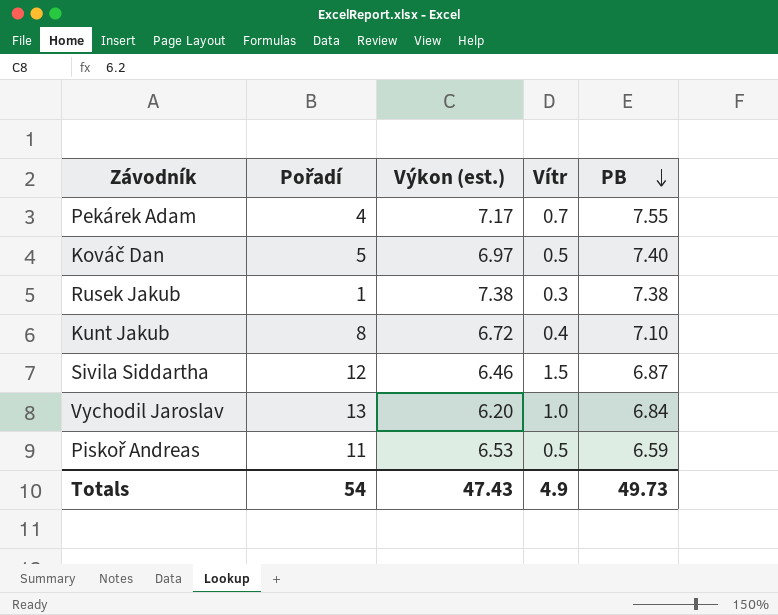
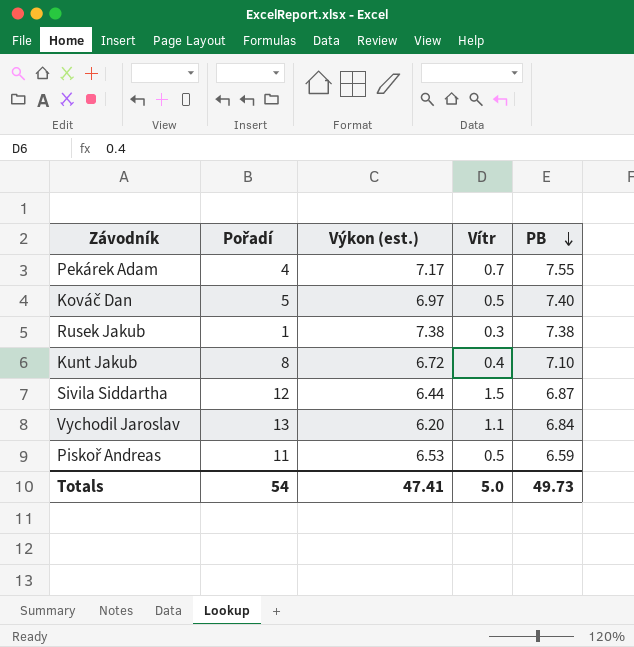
Sivila Siddartha | Výkon (est.): 6.46 -> 6.44
Vychodil Jaroslav | Vítr: 1.0 -> 1.1
Totals | Výkon (est.): 47.43 -> 47.41
Totals | Vítr: 4.9 -> 5.0

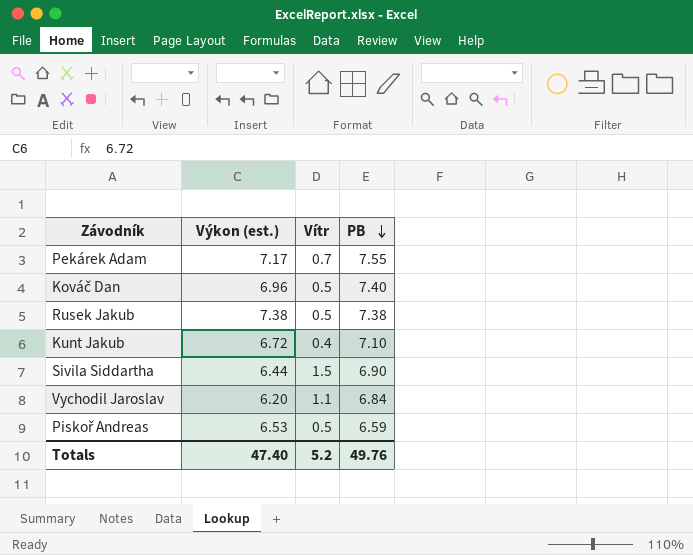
column Pořadí | position: 2 -> none
Kováč Dan | Výkon (est.): 6.97 -> 6.96
Rusek Jakub | Vítr: 0.3 -> 0.5
Sivila Siddartha | PB: 6.87 -> 6.90
Totals | Výkon (est.): 47.41 -> 47.40
Totals | Vítr: 5.0 -> 5.2
Totals | PB: 49.73 -> 49.76

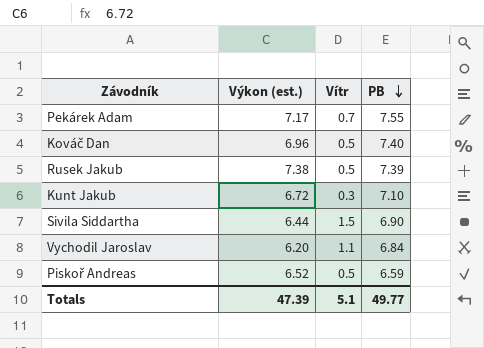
Rusek Jakub | PB: 7.38 -> 7.39
Kunt Jakub | Vítr: 0.4 -> 0.3
Piskoř Andreas | Výkon (est.): 6.53 -> 6.52
Totals | Výkon (est.): 47.40 -> 47.39
Totals | Vítr: 5.2 -> 5.1
Totals | PB: 49.76 -> 49.77

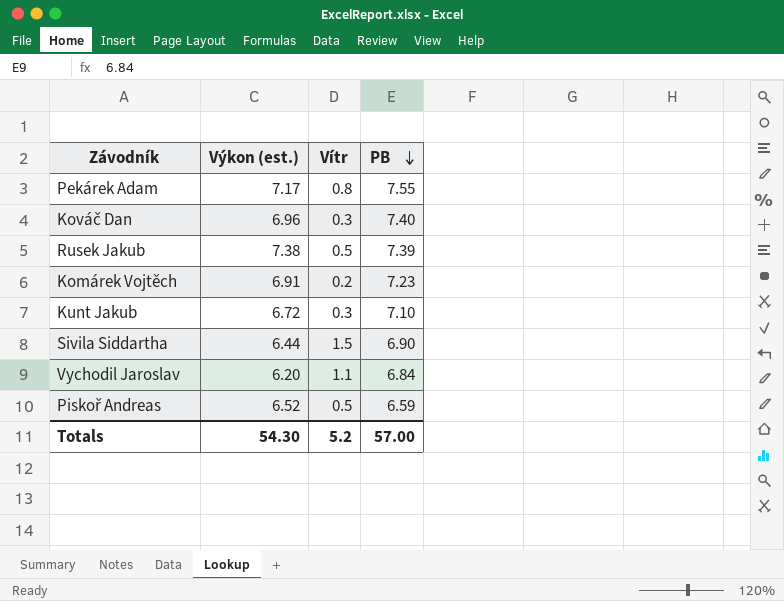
Pekárek Adam | Vítr: 0.7 -> 0.8
Kováč Dan | Vítr: 0.5 -> 0.3
row Komárek Vojtěch: none -> 6.91 | 0.2 | 7.23
Totals | Výkon (est.): 47.39 -> 54.30
Totals | Vítr: 5.1 -> 5.2
Totals | PB: 49.77 -> 57.00

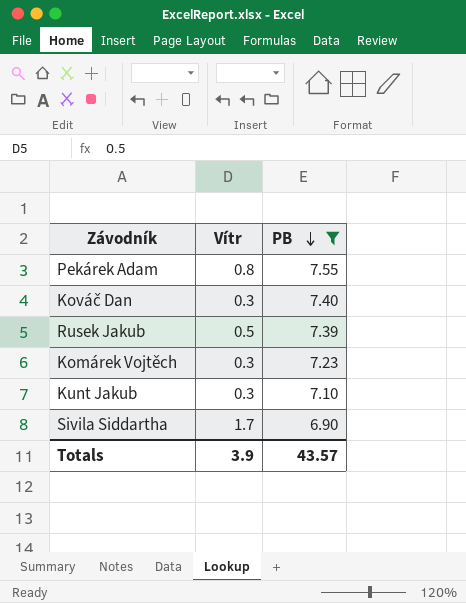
filter: none -> PB >= 6.90
column Výkon (est.) | position: 2 -> none
Komárek Vojtěch | Vítr: 0.2 -> 0.3
Sivila Siddartha | Vítr: 1.5 -> 1.7
Totals | Vítr: 5.2 -> 3.9
Totals | PB: 57.00 -> 43.57

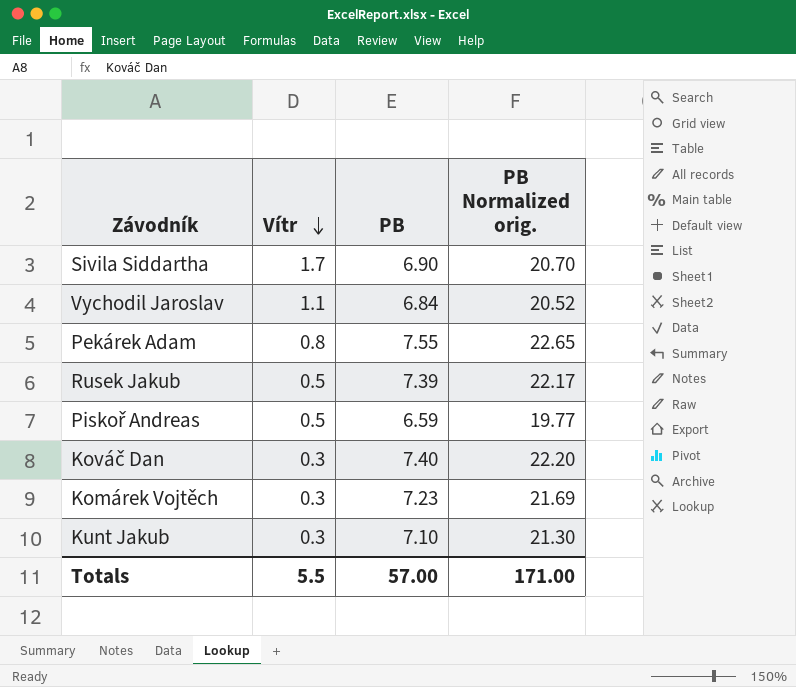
filter: PB >= 6.90 -> none
row order: PB descending -> Vítr descending
column PB Normalized orig. | formula: none -> [PB] * 3
Totals | Vítr: 3.9 -> 5.5
Totals | PB: 43.57 -> 57.00

